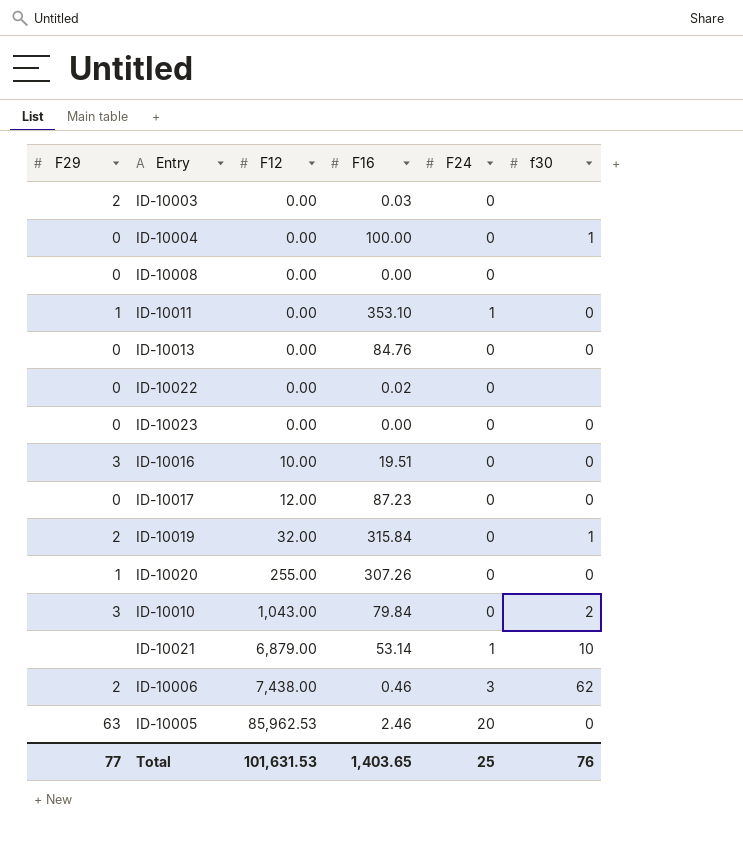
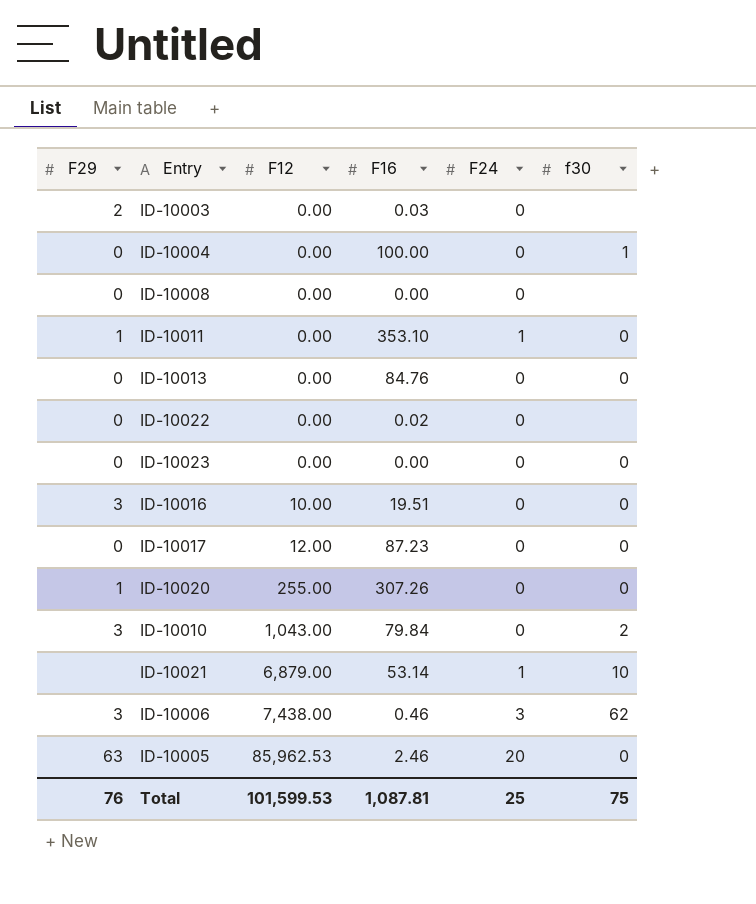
row ID-10019: 2 | 32.00 | 315.84 | 0 | 1 -> none
ID-10006 | F29: 2 -> 3
Total | F29: 77 -> 76
Total | F12: 101,631.53 -> 101,599.53
Total | F16: 1,403.65 -> 1,087.81
Total | f30: 76 -> 75

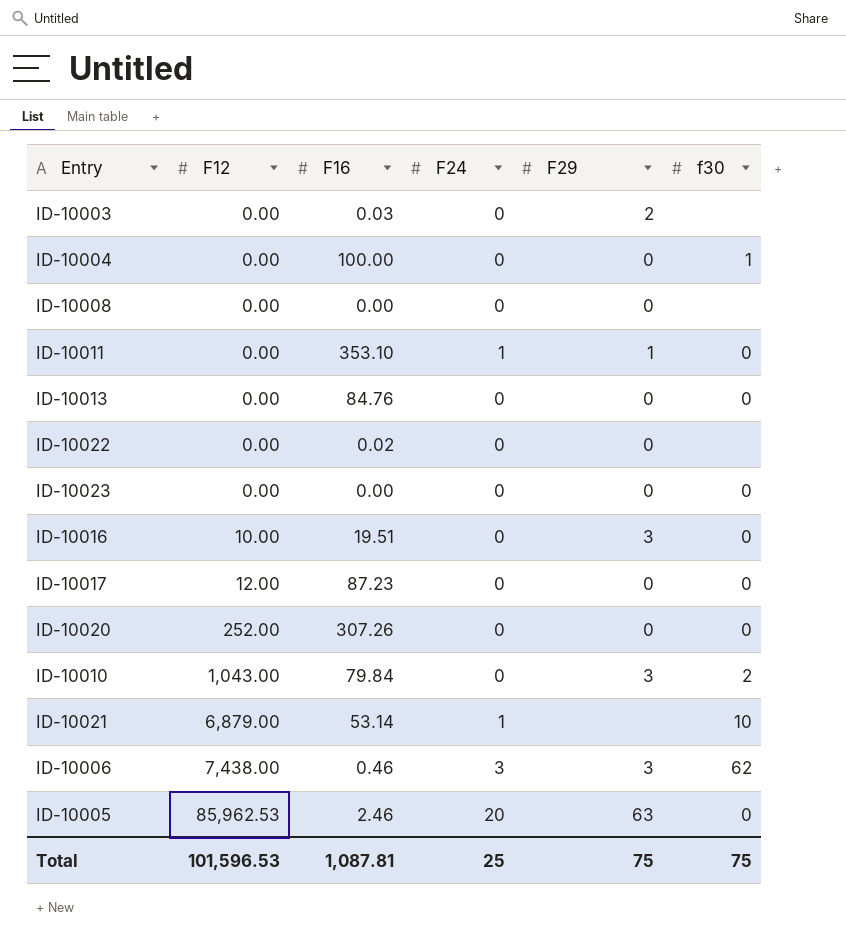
column F29 | position: 1 -> 5
ID-10020 | F12: 255.00 -> 252.00
ID-10020 | F29: 1 -> 0
Total | F12: 101,599.53 -> 101,596.53
Total | F29: 76 -> 75

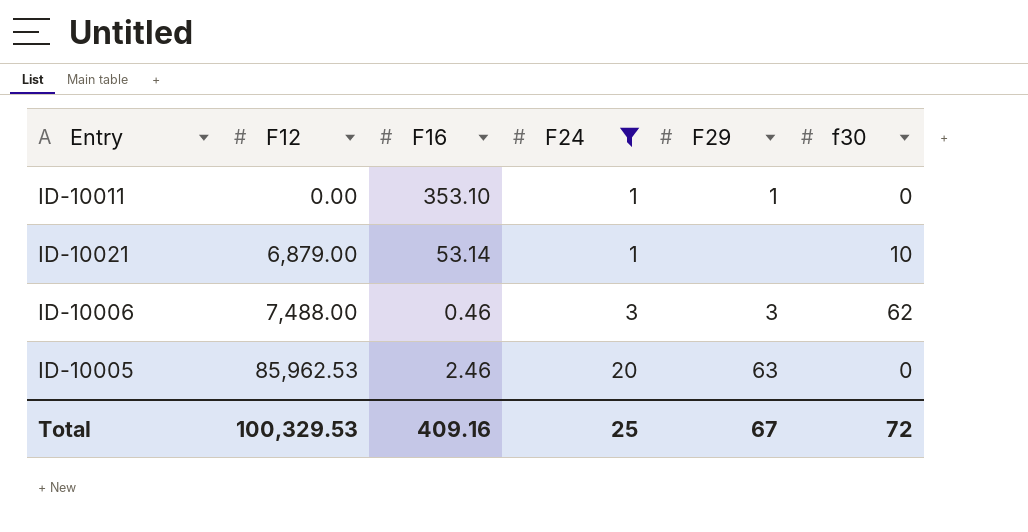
filter: none -> F24 != 0
ID-10006 | F12: 7,438.00 -> 7,488.00
Total | F12: 101,596.53 -> 100,329.53
Total | F16: 1,087.81 -> 409.16
Total | F29: 75 -> 67
Total | f30: 75 -> 72

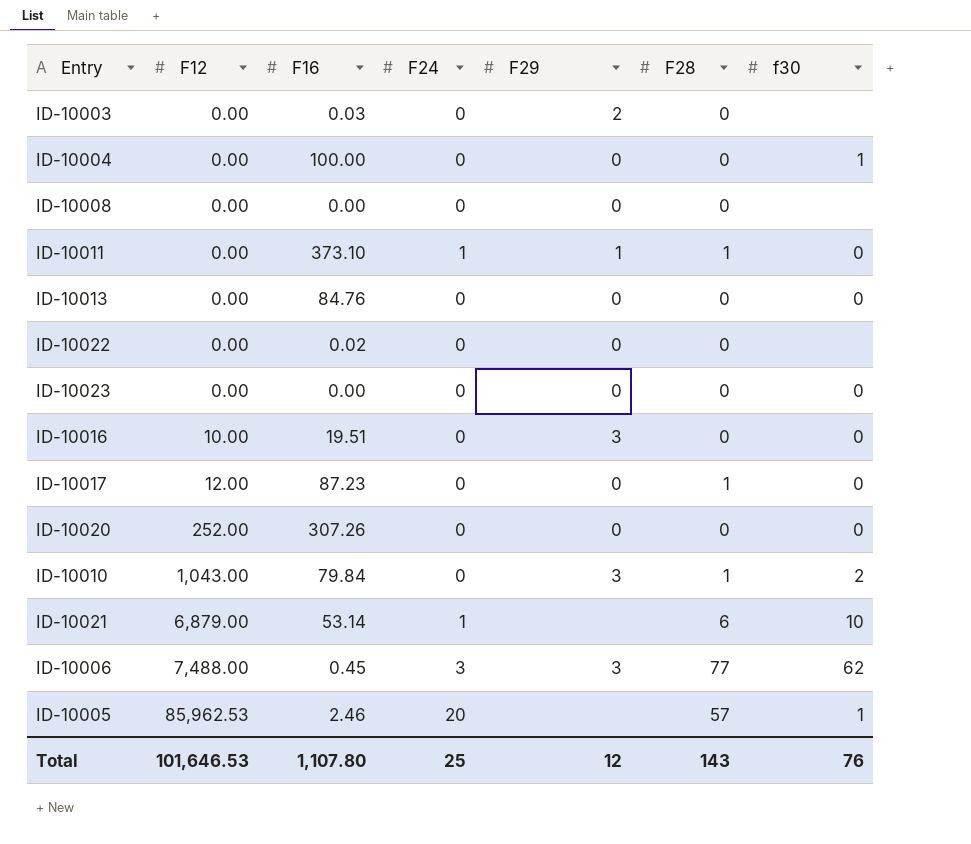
filter: F24 != 0 -> none
column F28 | position: none -> 6
ID-10011 | F16: 353.10 -> 373.10
ID-10006 | F16: 0.46 -> 0.45
ID-10005 | F29: 63 -> none
ID-10005 | f30: 0 -> 1
Total | F12: 100,329.53 -> 101,646.53
Total | F16: 409.16 -> 1,107.80
Total | F29: 67 -> 12
Total | f30: 72 -> 76

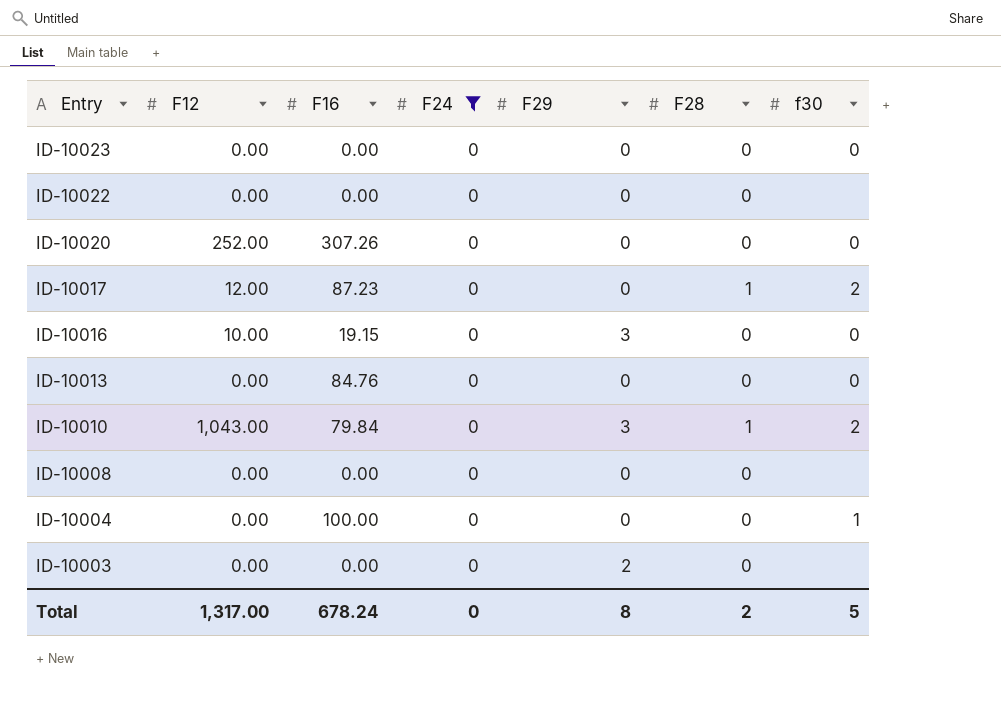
filter: none -> F24 = 0
row order: F12 ascending -> Entry descending
ID-10022 | F16: 0.02 -> 0.00
ID-10017 | f30: 0 -> 2
ID-10016 | F16: 19.51 -> 19.15
ID-10003 | F16: 0.03 -> 0.00
Total | F12: 101,646.53 -> 1,317.00
Total | F16: 1,107.80 -> 678.24
Total | F24: 25 -> 0
Total | F29: 12 -> 8
Total | F28: 143 -> 2
Total | f30: 76 -> 5

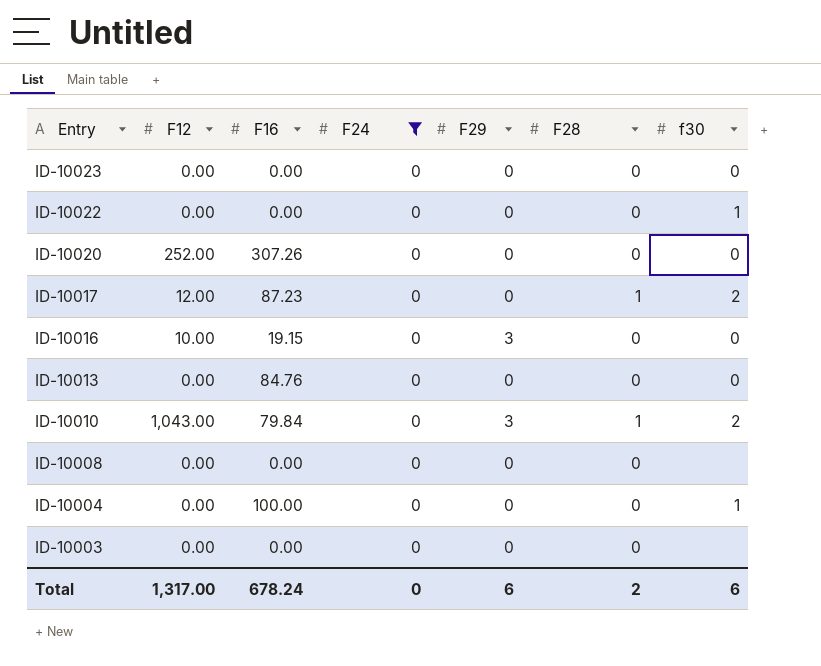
ID-10022 | f30: none -> 1
ID-10003 | F29: 2 -> 0
Total | F29: 8 -> 6
Total | f30: 5 -> 6

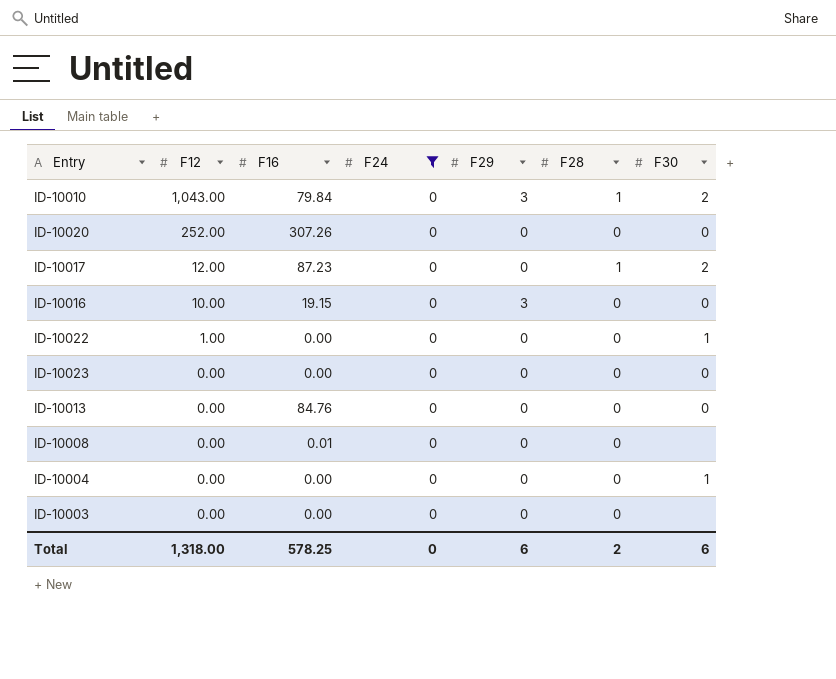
row order: Entry descending -> F12 descending
column name: f30 -> F30
ID-10022 | F12: 0.00 -> 1.00
ID-10008 | F16: 0.00 -> 0.01
ID-10004 | F16: 100.00 -> 0.00
Total | F12: 1,317.00 -> 1,318.00
Total | F16: 678.24 -> 578.25

